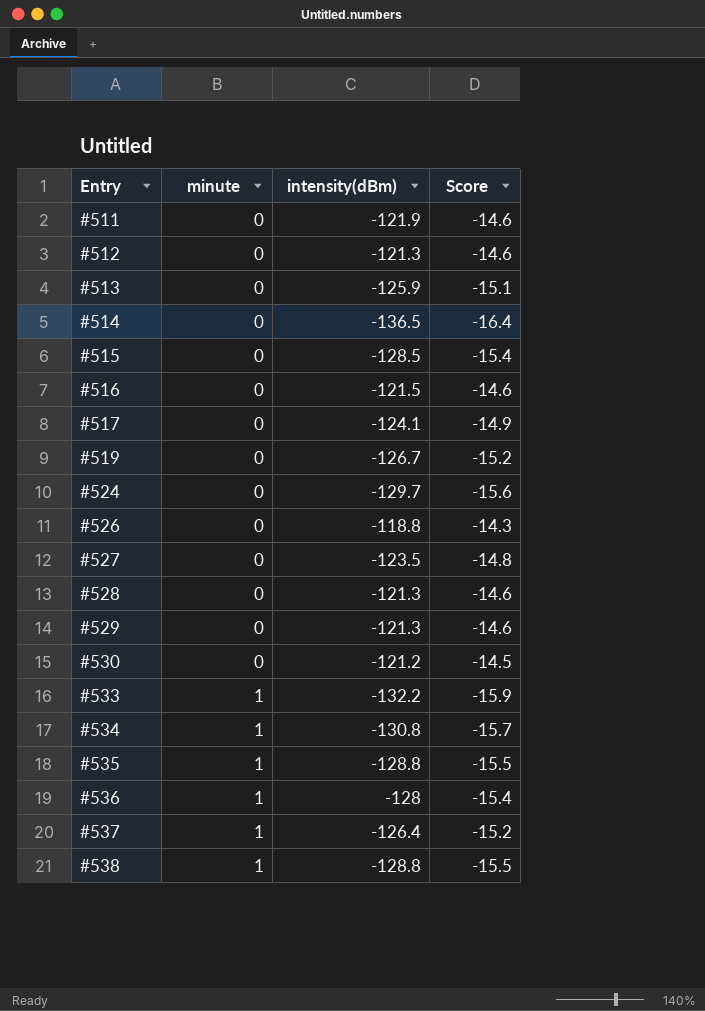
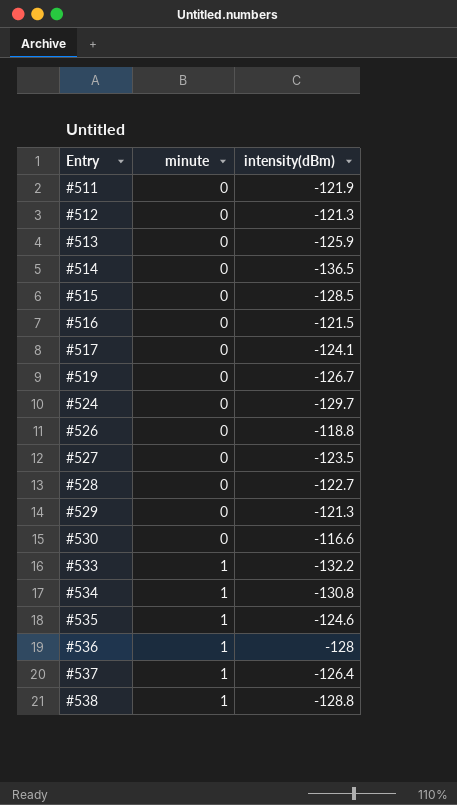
column Score | formula: [intensity(dBm)] * 0.12 -> none
#528 | intensity(dBm): -121.3 -> -122.7
#530 | intensity(dBm): -121.2 -> -116.6
#535 | intensity(dBm): -128.8 -> -124.6

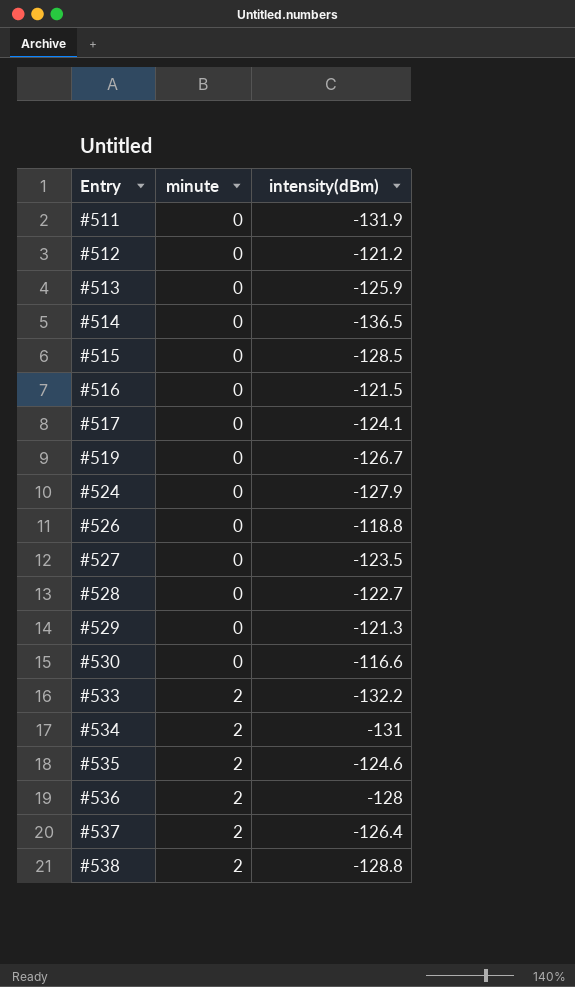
#511 | intensity(dBm): -121.9 -> -131.9
#512 | intensity(dBm): -121.3 -> -121.2
#524 | intensity(dBm): -129.7 -> -127.9
#533 | minute: 1 -> 2
#534 | minute: 1 -> 2
#534 | intensity(dBm): -130.8 -> -131
#535 | minute: 1 -> 2
#536 | minute: 1 -> 2
#537 | minute: 1 -> 2
#538 | minute: 1 -> 2

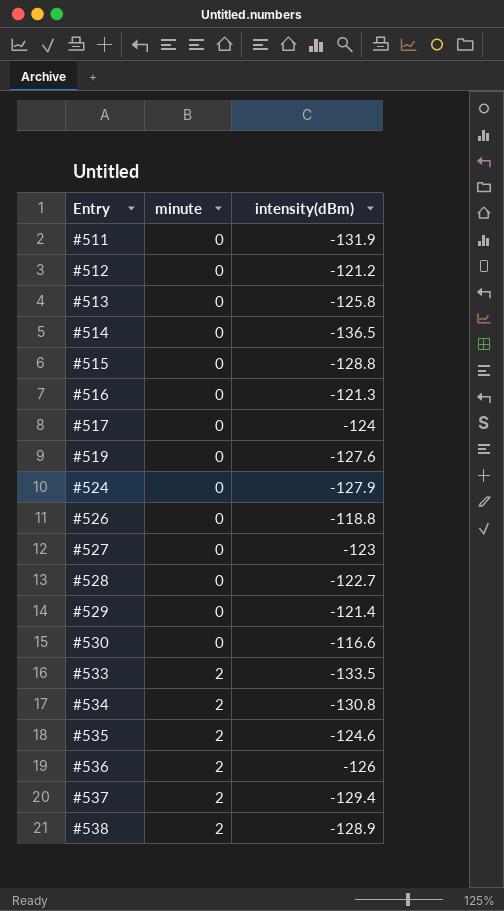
#513 | intensity(dBm): -125.9 -> -125.8
#515 | intensity(dBm): -128.5 -> -128.8
#516 | intensity(dBm): -121.5 -> -121.3
#517 | intensity(dBm): -124.1 -> -124
#519 | intensity(dBm): -126.7 -> -127.6
#527 | intensity(dBm): -123.5 -> -123
#529 | intensity(dBm): -121.3 -> -121.4
#533 | intensity(dBm): -132.2 -> -133.5
#534 | intensity(dBm): -131 -> -130.8
#536 | intensity(dBm): -128 -> -126
#537 | intensity(dBm): -126.4 -> -129.4
#538 | intensity(dBm): -128.8 -> -128.9

